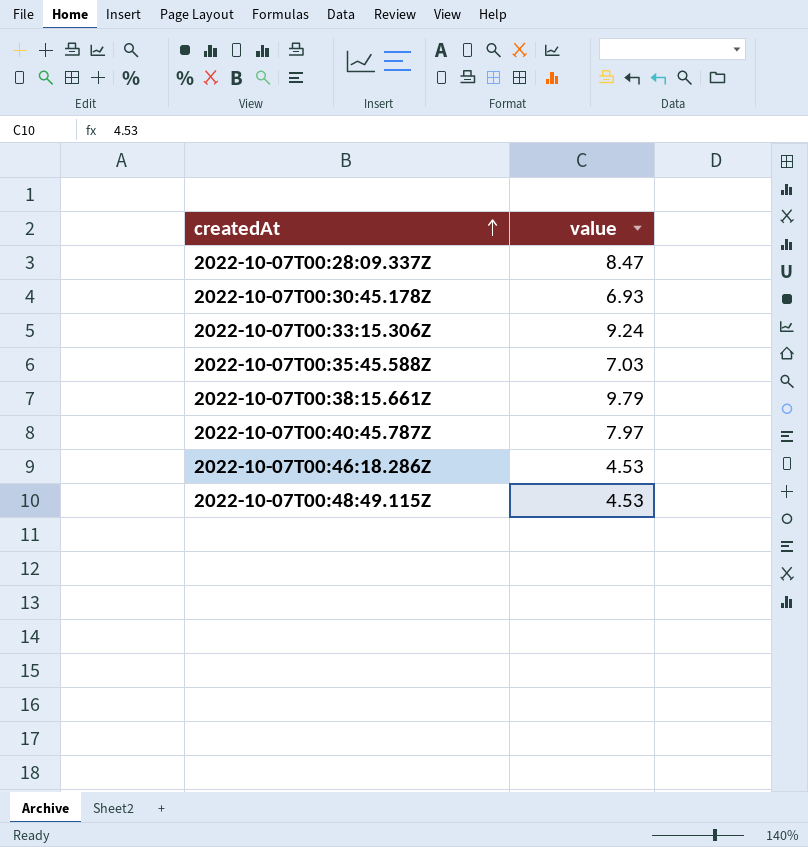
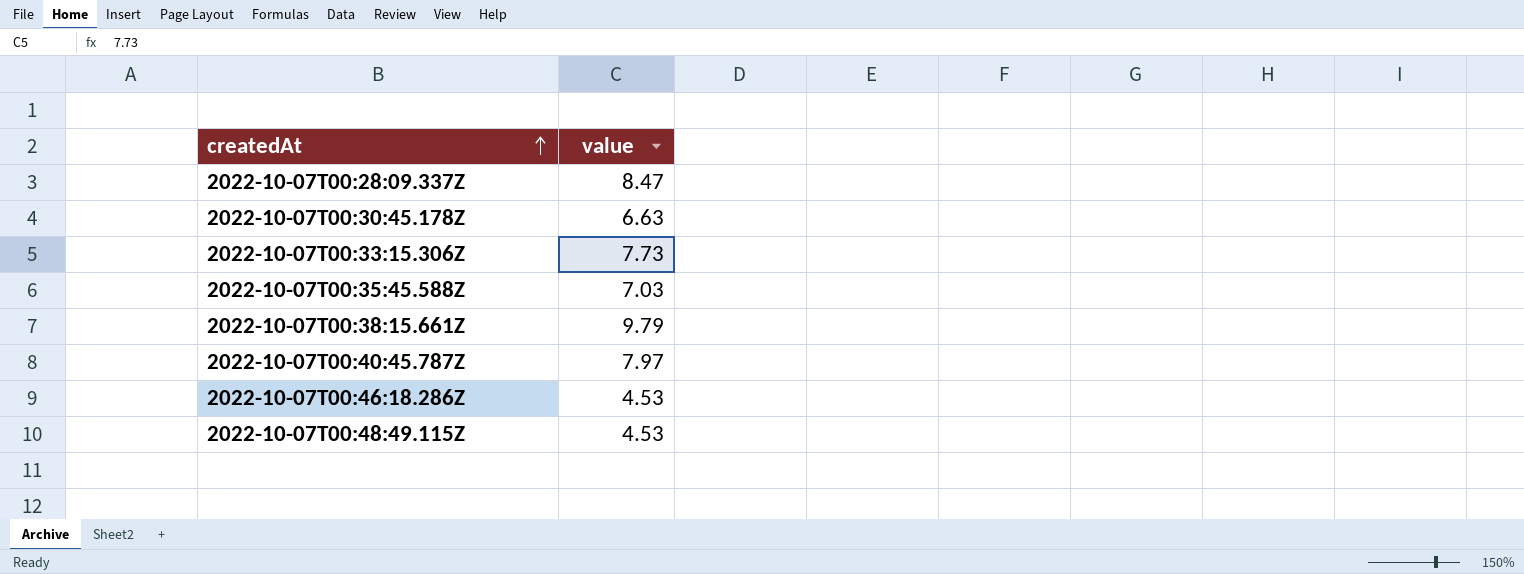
2022-10-07T00:30:45.178Z | value: 6.93 -> 6.63
2022-10-07T00:33:15.306Z | value: 9.24 -> 7.73

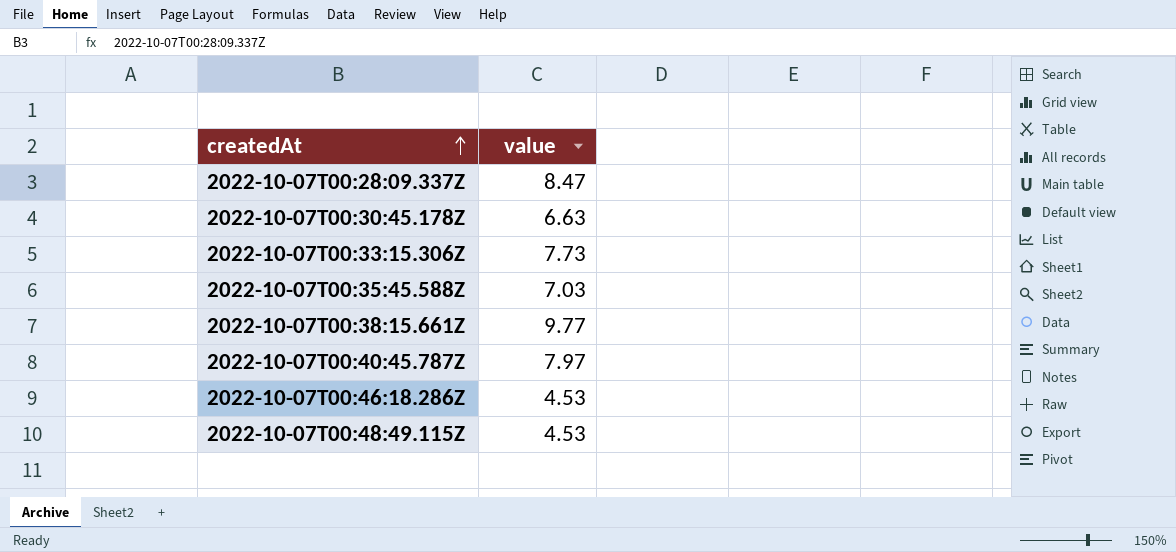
2022-10-07T00:38:15.661Z | value: 9.79 -> 9.77

